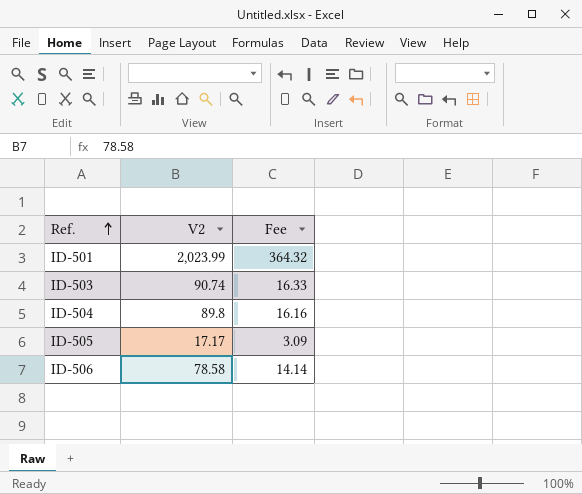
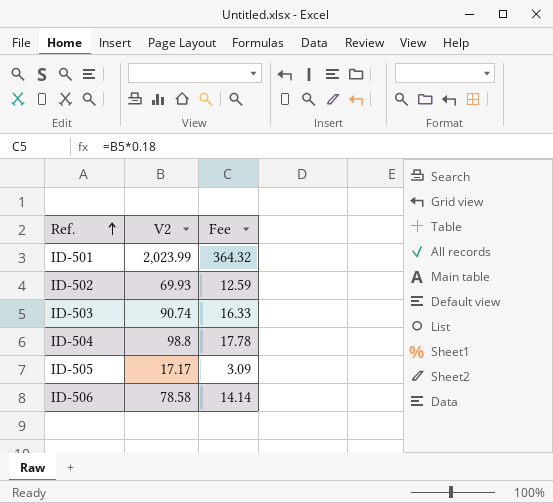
row ID-502: none -> 69.93 | 12.59
ID-504 | V2: 89.8 -> 98.8
ID-504 | Fee: 16.16 -> 17.78

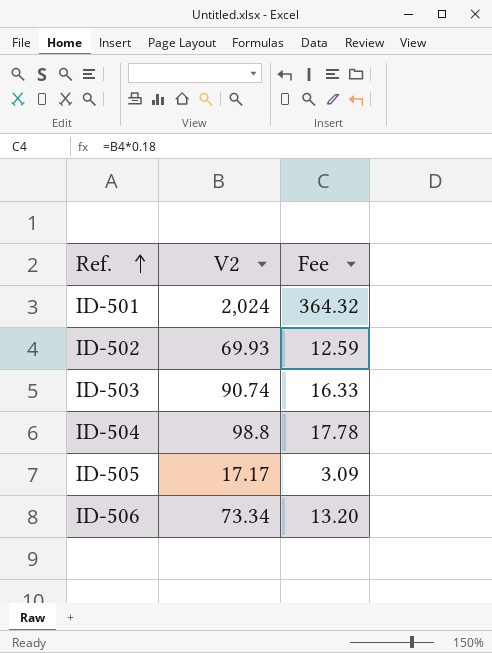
ID-501 | V2: 2,023.99 -> 2,024
ID-506 | V2: 78.58 -> 73.34
ID-506 | Fee: 14.14 -> 13.20

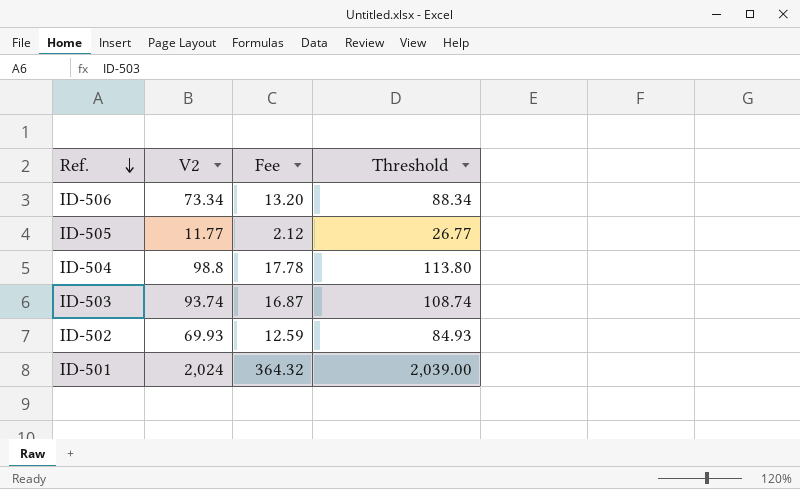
row order: Ref. ascending -> Ref. descending
column Threshold | formula: none -> [V2] + 15
ID-505 | V2: 17.17 -> 11.77
ID-505 | Fee: 3.09 -> 2.12
ID-503 | V2: 90.74 -> 93.74
ID-503 | Fee: 16.33 -> 16.87

